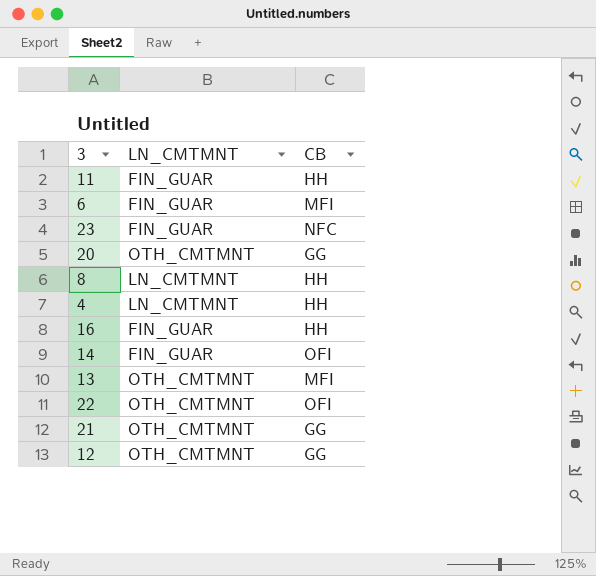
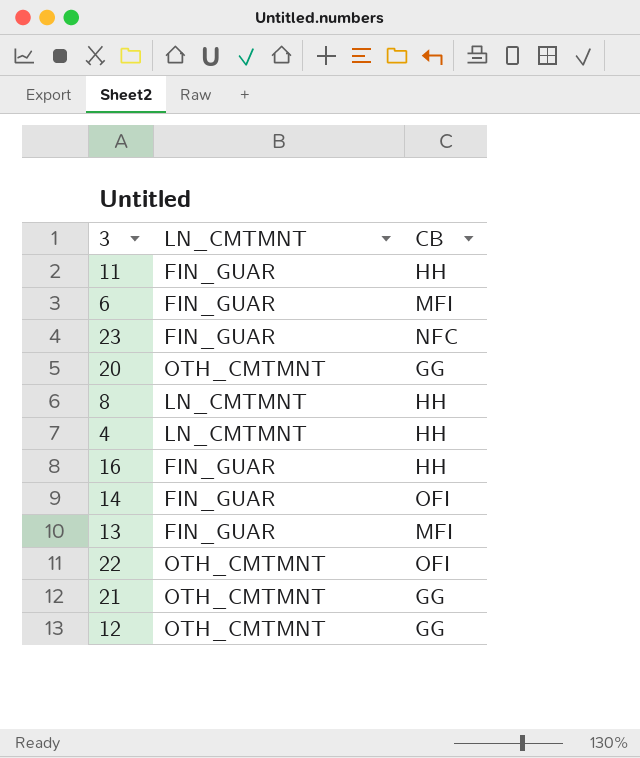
13 | LN_CMTMNT: OTH_CMTMNT -> FIN_GUAR

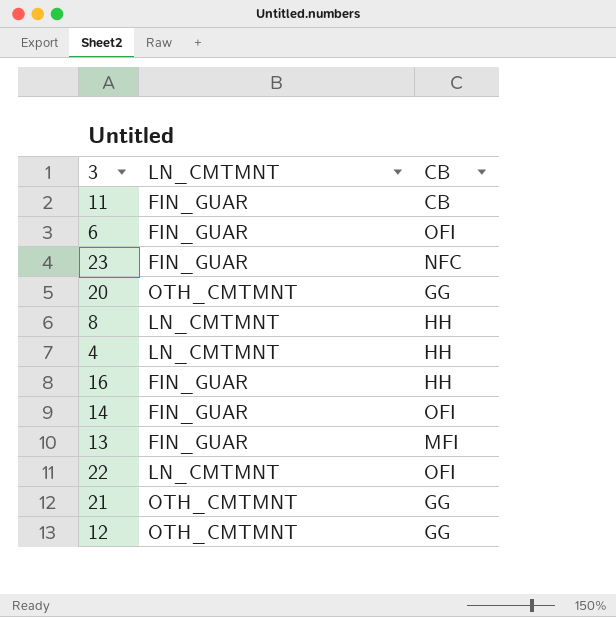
11 | CB: HH -> CB
6 | CB: MFI -> OFI
22 | LN_CMTMNT: OTH_CMTMNT -> LN_CMTMNT

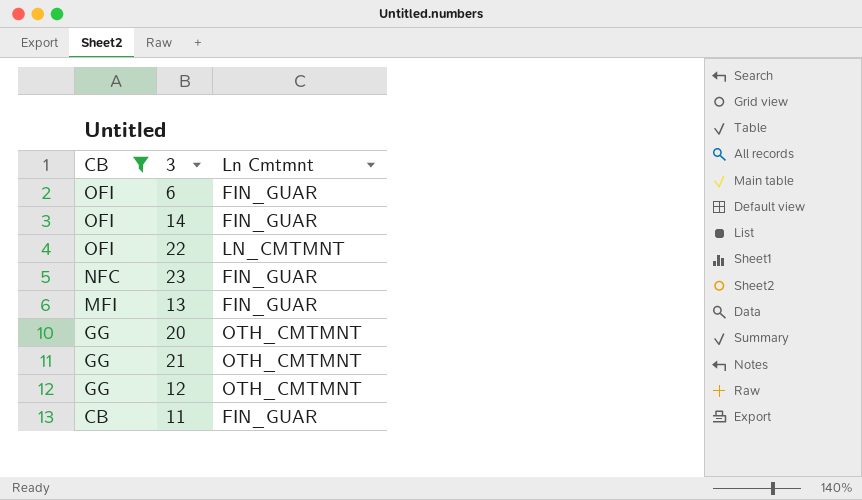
filter: none -> CB != HH
row order: none -> CB descending
column CB | position: 3 -> 1
column name: LN_CMTMNT -> Ln Cmtmnt

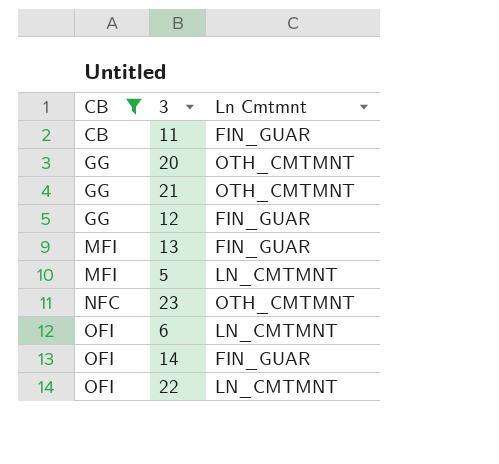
row order: CB descending -> CB ascending
12 | Ln Cmtmnt: OTH_CMTMNT -> FIN_GUAR
row 5: none -> MFI | LN_CMTMNT
23 | Ln Cmtmnt: FIN_GUAR -> OTH_CMTMNT
6 | Ln Cmtmnt: FIN_GUAR -> LN_CMTMNT

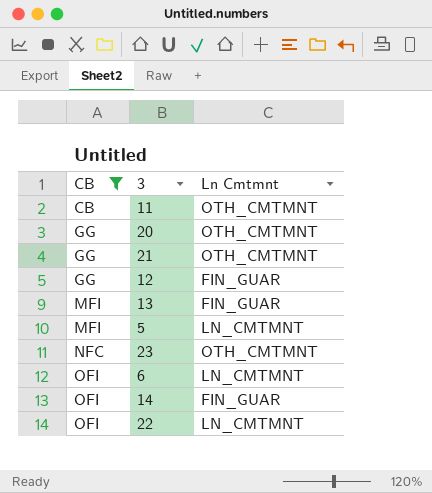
11 | Ln Cmtmnt: FIN_GUAR -> OTH_CMTMNT

